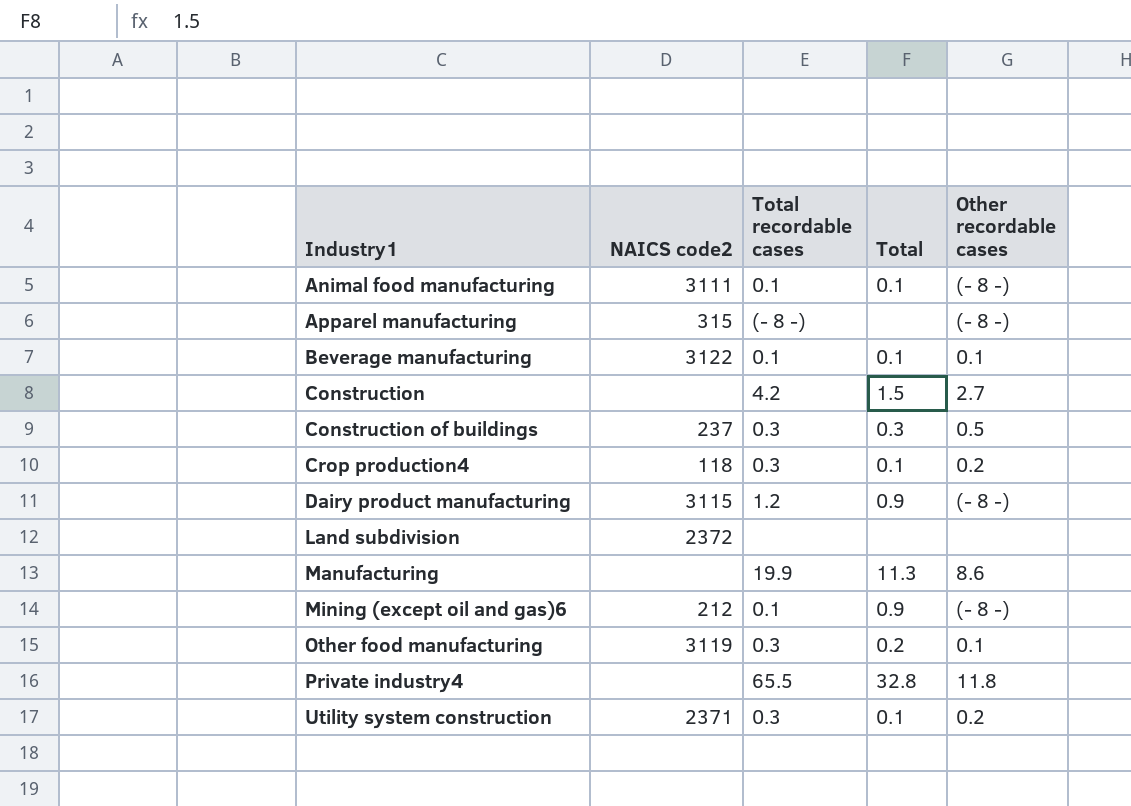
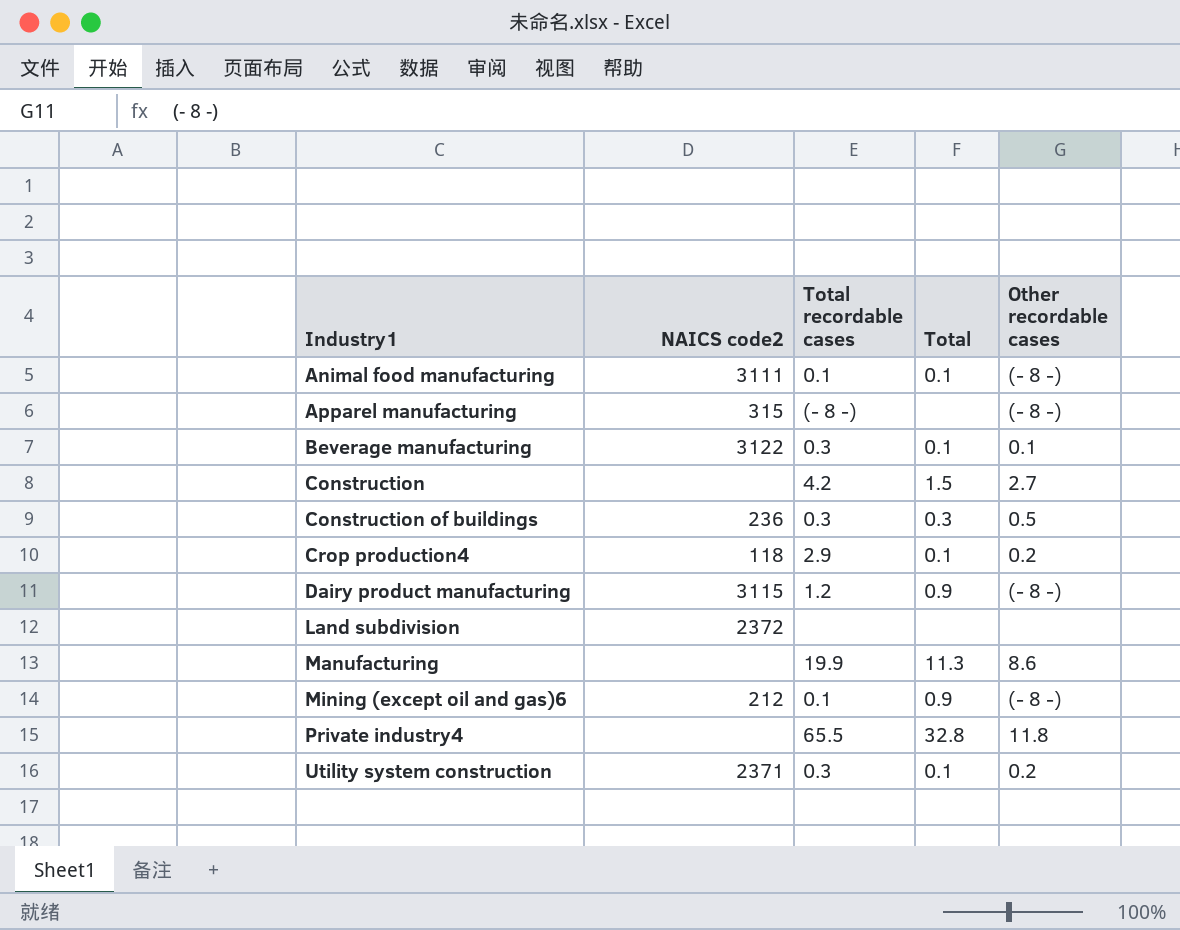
row Other food manufacturing: 3119 | 0.3 | 0.2 | 0.1 -> none
Beverage manufacturing | Total recordable cases: 0.1 -> 0.3
Construction of buildings | NAICS code2: 237 -> 236
Crop production4 | Total recordable cases: 0.3 -> 2.9

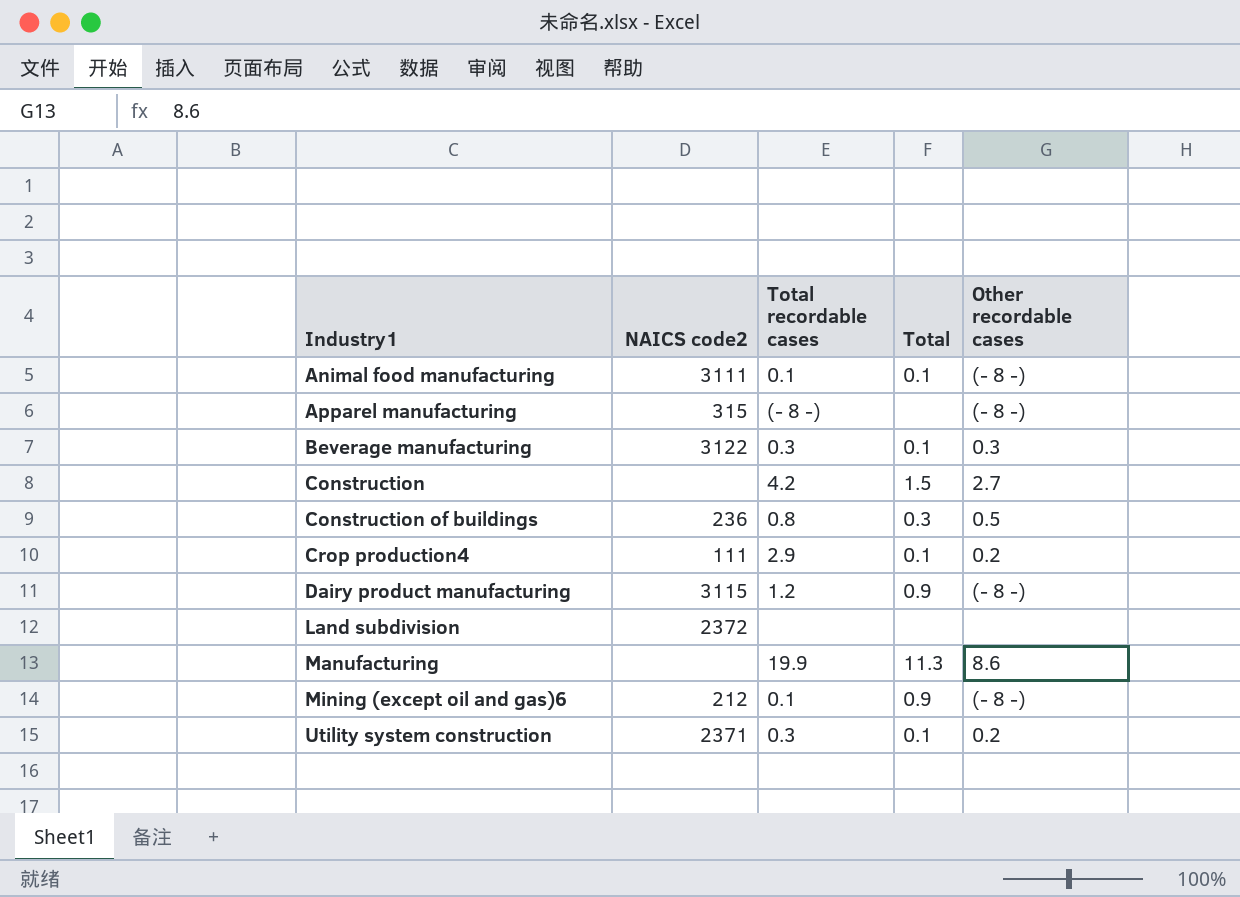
row Private industry4: none | 65.5 | 32.8 | 11.8 -> none
Beverage manufacturing | Other recordable cases: 0.1 -> 0.3
Construction of buildings | Total recordable cases: 0.3 -> 0.8
Crop production4 | NAICS code2: 118 -> 111

